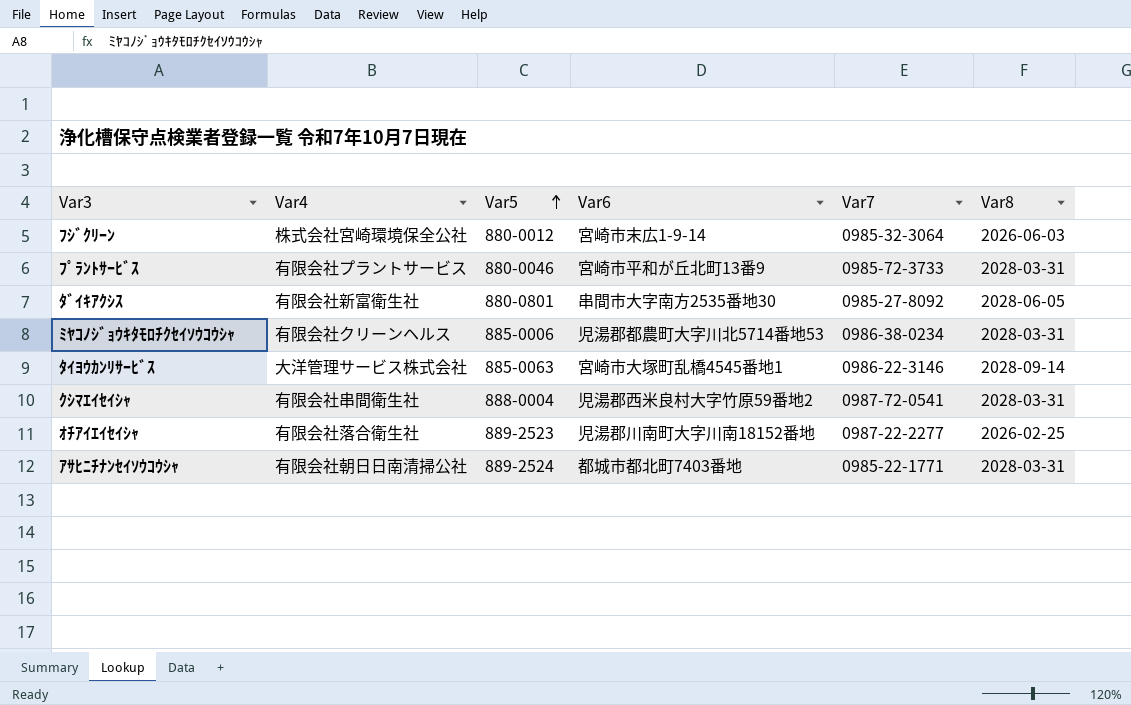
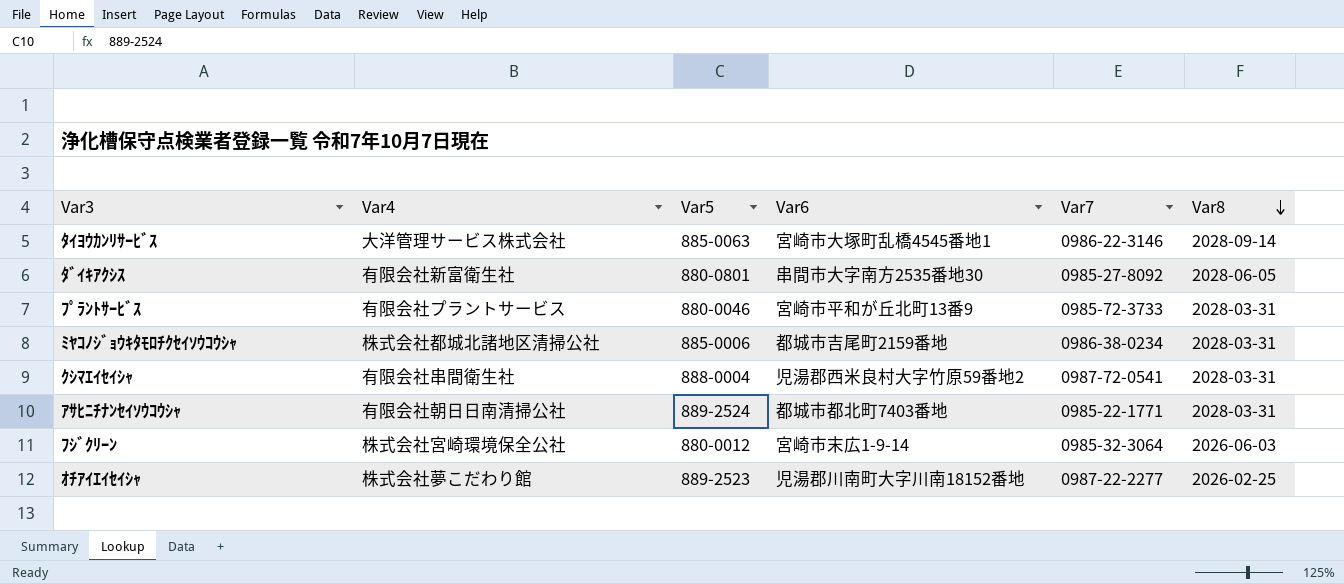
row order: Var5 ascending -> Var8 descending
ﾐﾔｺﾉｼﾞｮｳｷﾀﾓﾛﾁｸｾｲｿｳｺｳｼｬ | Var4: 有限会社クリーンヘルス -> 株式会社都城北諸地区清掃公社
ﾐﾔｺﾉｼﾞｮｳｷﾀﾓﾛﾁｸｾｲｿｳｺｳｼｬ | Var6: 児湯郡都農町大字川北5714番地53 -> 都城市吉尾町2159番地
ｵﾁｱｲｴｲｾｲｼｬ | Var4: 有限会社落合衛生社 -> 株式会社夢こだわり館

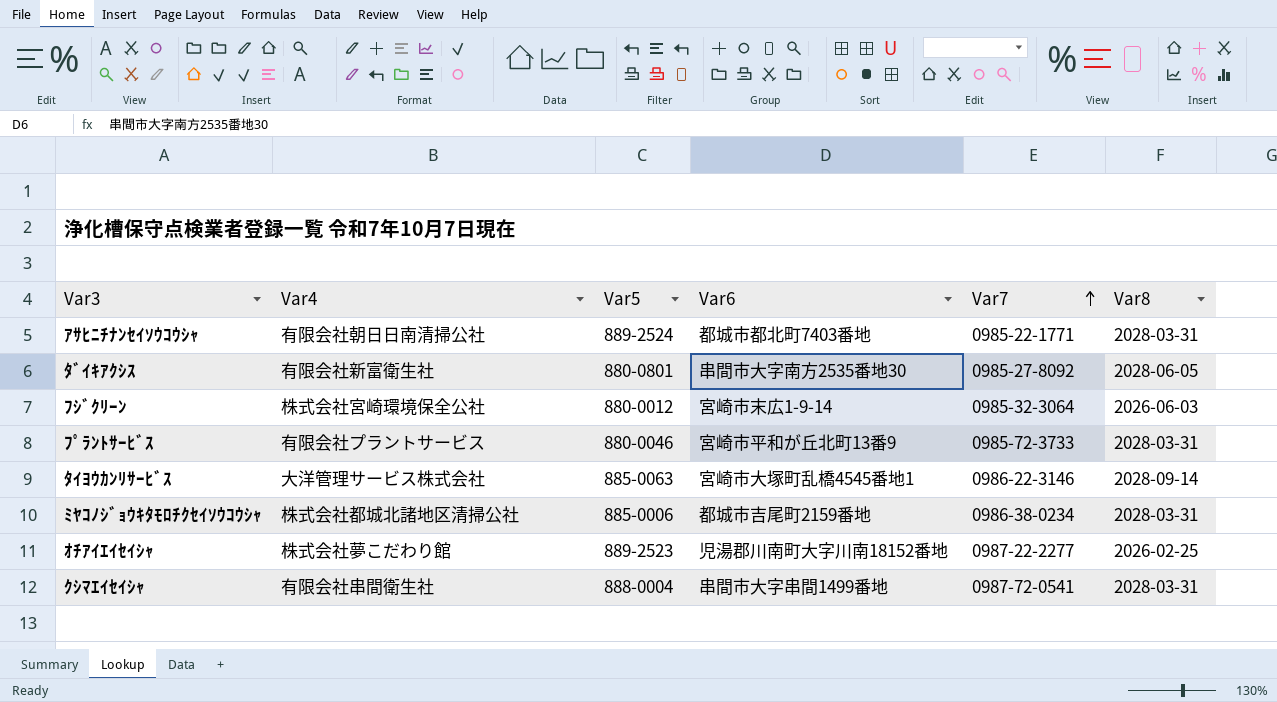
row order: Var8 descending -> Var7 ascending
ｸｼﾏｴｲｾｲｼｬ | Var6: 児湯郡西米良村大字竹原59番地2 -> 串間市大字串間1499番地

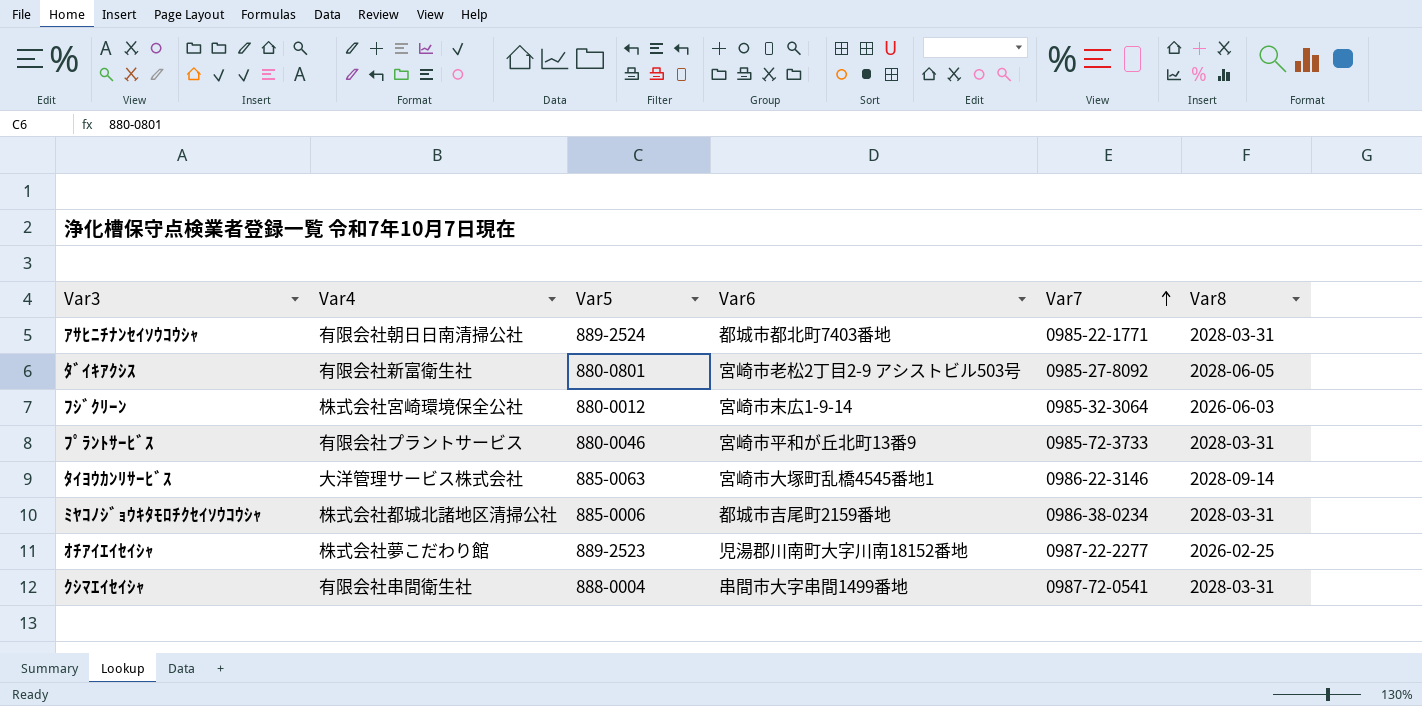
ﾀﾞｲｷｱｸｼｽ | Var6: 串間市大字南方2535番地30 -> 宮崎市老松2丁目2-9 アシストビル503号

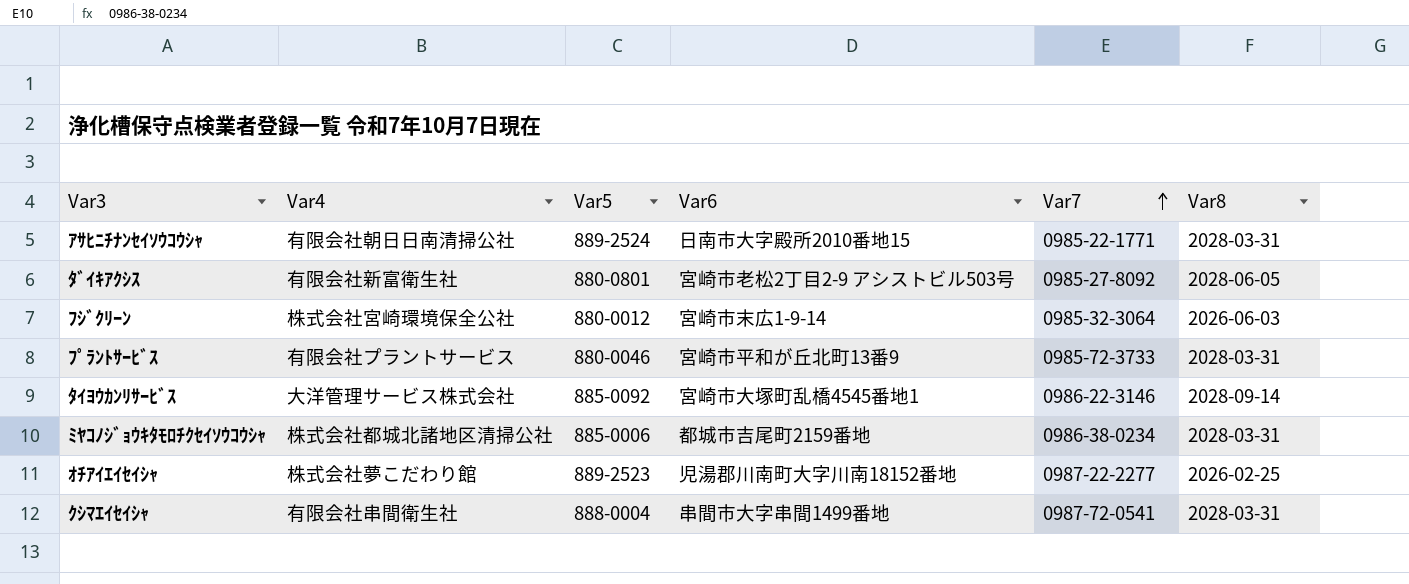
ｱｻﾋﾆﾁﾅﾝｾｲｿｳｺｳｼｬ | Var6: 都城市都北町7403番地 -> 日南市大字殿所2010番地15
ﾀｲﾖｳｶﾝﾘｻｰﾋﾞｽ | Var5: 885-0063 -> 885-0092

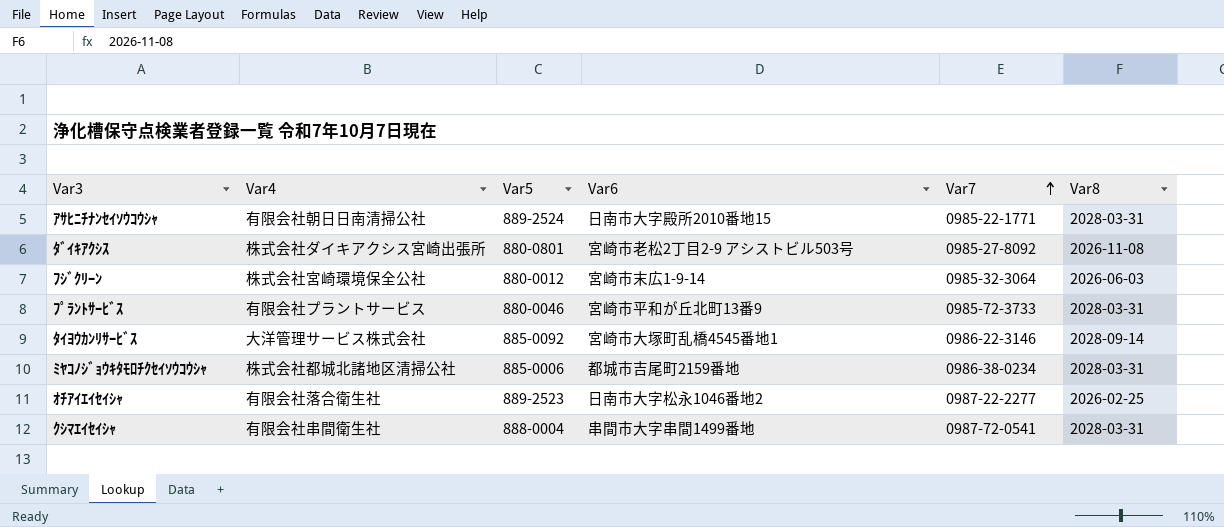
ﾀﾞｲｷｱｸｼｽ | Var4: 有限会社新富衛生社 -> 株式会社ダイキアクシス宮崎出張所
ﾀﾞｲｷｱｸｼｽ | Var8: 2028-06-05 -> 2026-11-08
ｵﾁｱｲｴｲｾｲｼｬ | Var4: 株式会社夢こだわり館 -> 有限会社落合衛生社
ｵﾁｱｲｴｲｾｲｼｬ | Var6: 児湯郡川南町大字川南18152番地 -> 日南市大字松永1046番地2

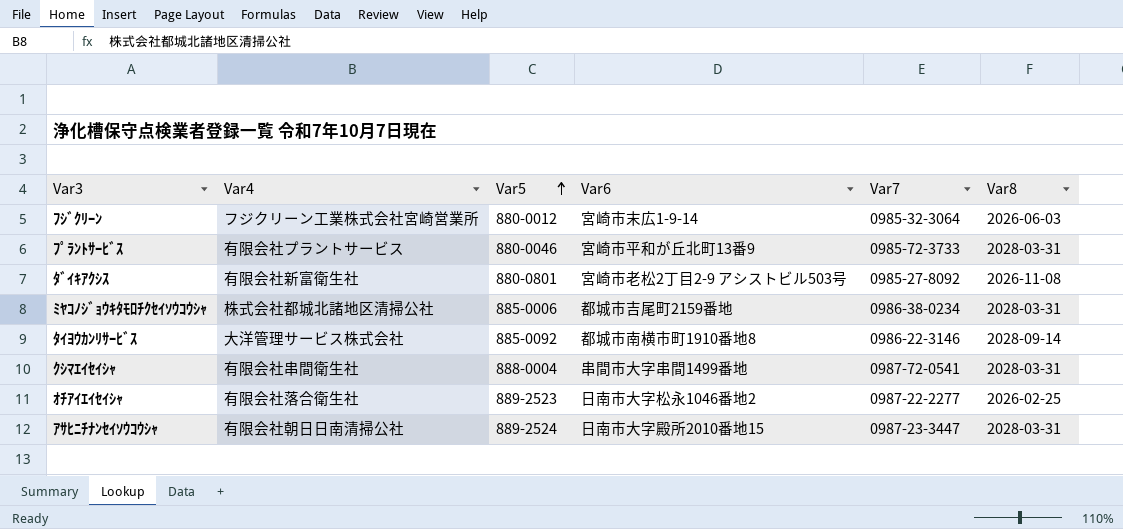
row order: Var7 ascending -> Var5 ascending
ﾌｼﾞｸﾘｰﾝ | Var4: 株式会社宮崎環境保全公社 -> フジクリーン工業株式会社宮崎営業所
ﾀﾞｲｷｱｸｼｽ | Var4: 株式会社ダイキアクシス宮崎出張所 -> 有限会社新富衛生社
ﾀｲﾖｳｶﾝﾘｻｰﾋﾞｽ | Var6: 宮崎市大塚町乱橋4545番地1 -> 都城市南横市町1910番地8
ｱｻﾋﾆﾁﾅﾝｾｲｿｳｺｳｼｬ | Var7: 0985-22-1771 -> 0987-23-3447

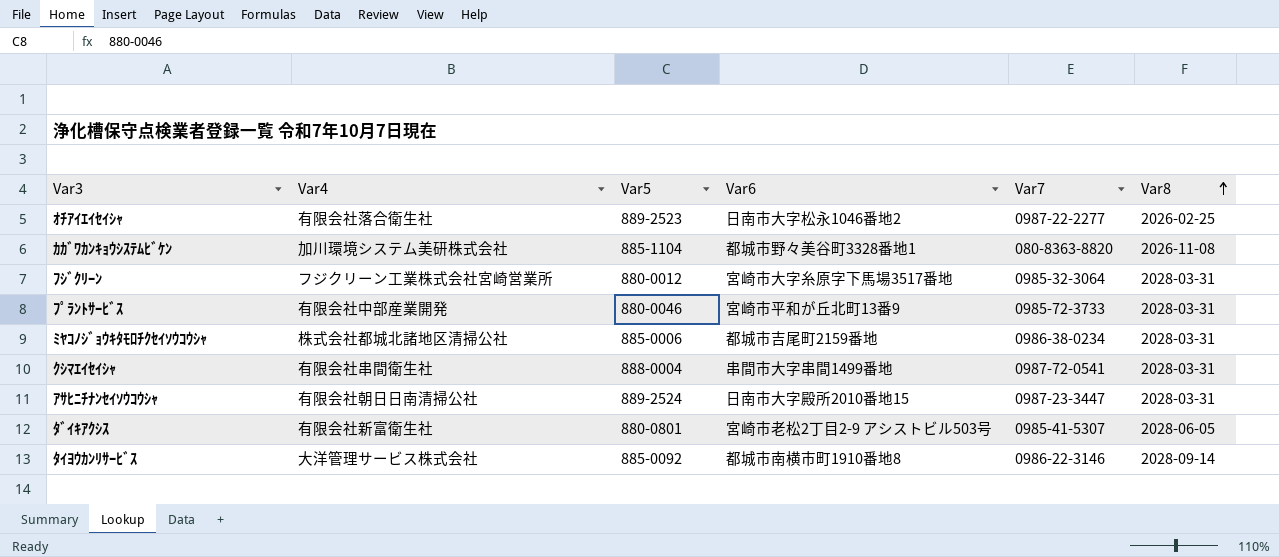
row order: Var5 ascending -> Var8 ascending
row ｶｶﾞﾜｶﾝｷｮｳｼｽﾃﾑﾋﾞｹﾝ: none -> 加川環境システム美研株式会社 | 885-1104 | 都城市野々美谷町3328番地1 | 080-8363-8820 | 2026-11-08
ﾌｼﾞｸﾘｰﾝ | Var6: 宮崎市末広1-9-14 -> 宮崎市大字糸原字下馬場3517番地
ﾌｼﾞｸﾘｰﾝ | Var8: 2026-06-03 -> 2028-03-31
ﾌﾟﾗﾝﾄｻｰﾋﾞｽ | Var4: 有限会社プラントサービス -> 有限会社中部産業開発
ﾀﾞｲｷｱｸｼｽ | Var7: 0985-27-8092 -> 0985-41-5307
ﾀﾞｲｷｱｸｼｽ | Var8: 2026-11-08 -> 2028-06-05

